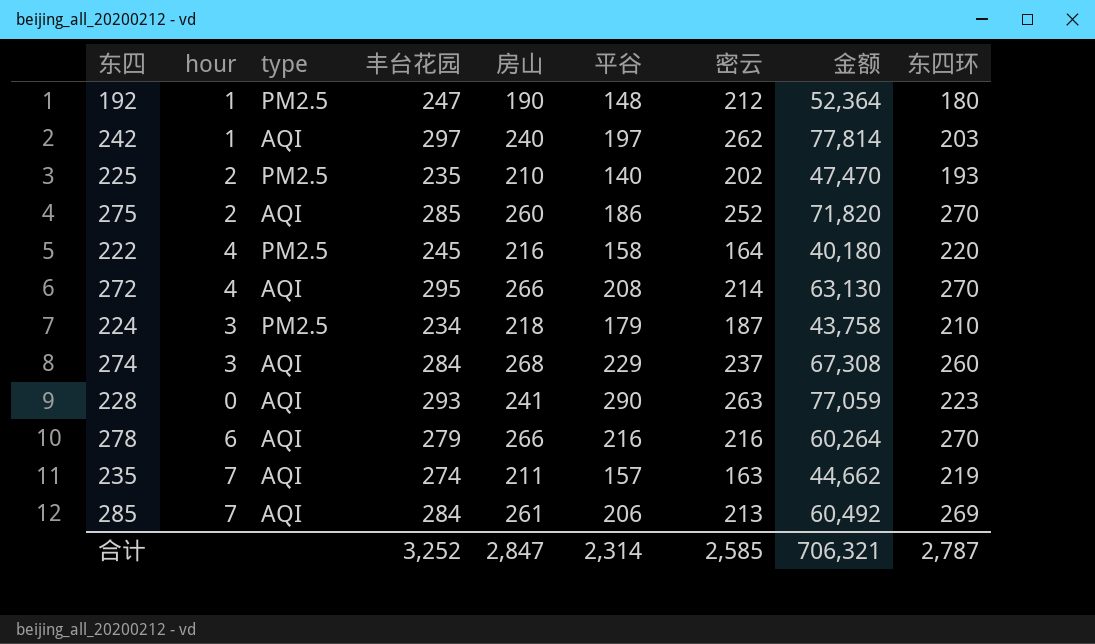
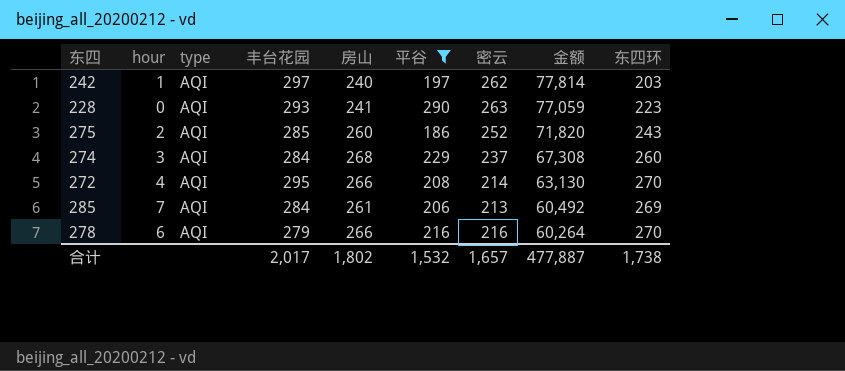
filter: none -> 平谷 >= 186
row order: none -> 金额 descending
275 | 东四环: 270 -> 243
合计 | 丰台花园: 3,252 -> 2,017
合计 | 房山: 2,847 -> 1,802
合计 | 平谷: 2,314 -> 1,532
合计 | 密云: 2,585 -> 1,657
合计 | 金额: 706,321 -> 477,887
合计 | 东四环: 2,787 -> 1,738

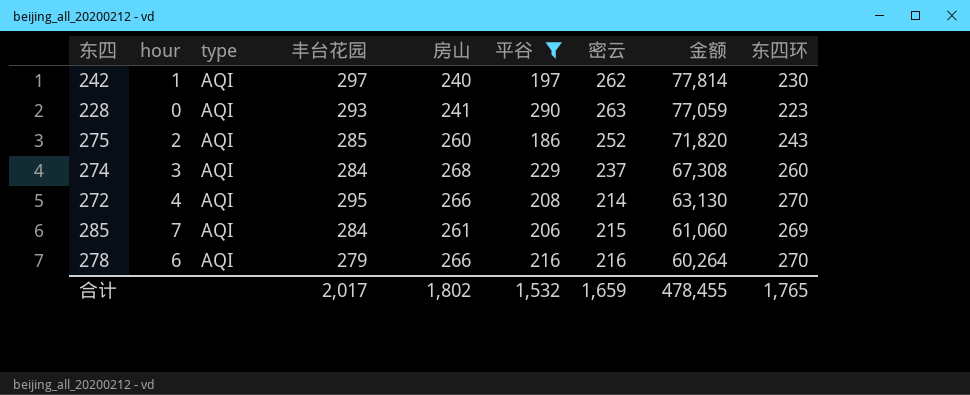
242 | 东四环: 203 -> 230
285 | 密云: 213 -> 215
285 | 金额: 60,492 -> 61,060
合计 | 密云: 1,657 -> 1,659
合计 | 金额: 477,887 -> 478,455
合计 | 东四环: 1,738 -> 1,765

